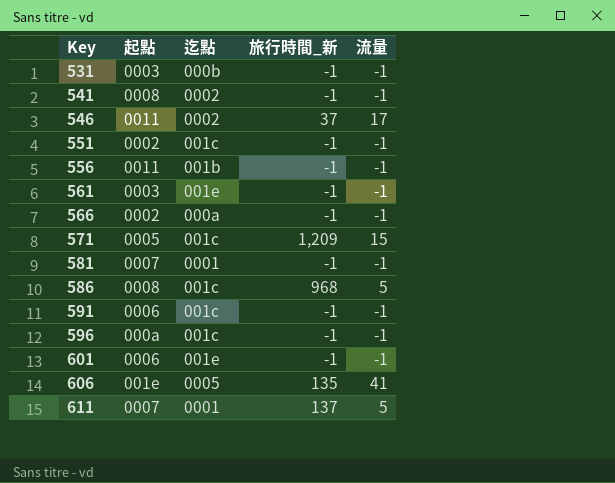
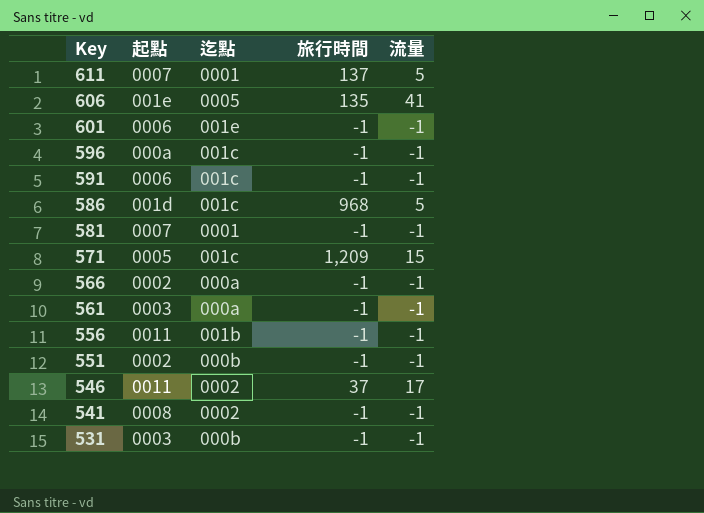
row order: Key ascending -> Key descending
column name: 旅行時間_新 -> 旅行時間
586 | 起點: 0008 -> 001d
561 | 迄點: 001e -> 000a
551 | 迄點: 001c -> 000b

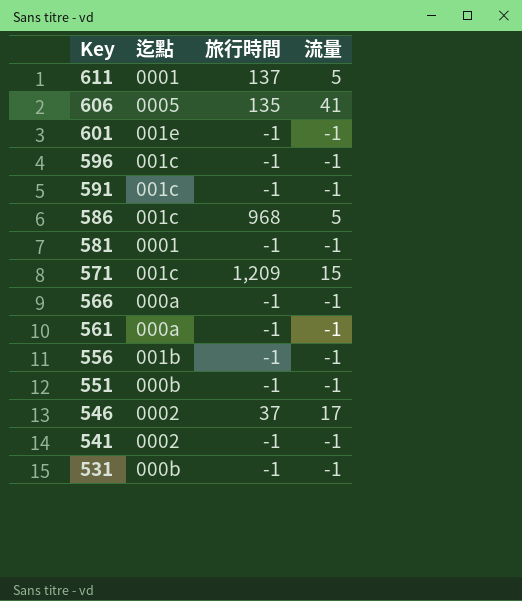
column 起點 | position: 2 -> none

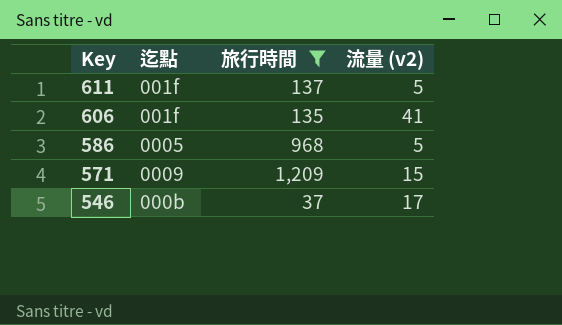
filter: none -> 旅行時間 != -1
column name: 流量 -> 流量 (v2)
611 | 迄點: 0001 -> 001f
606 | 迄點: 0005 -> 001f
586 | 迄點: 001c -> 0005
571 | 迄點: 001c -> 0009
546 | 迄點: 0002 -> 000b

